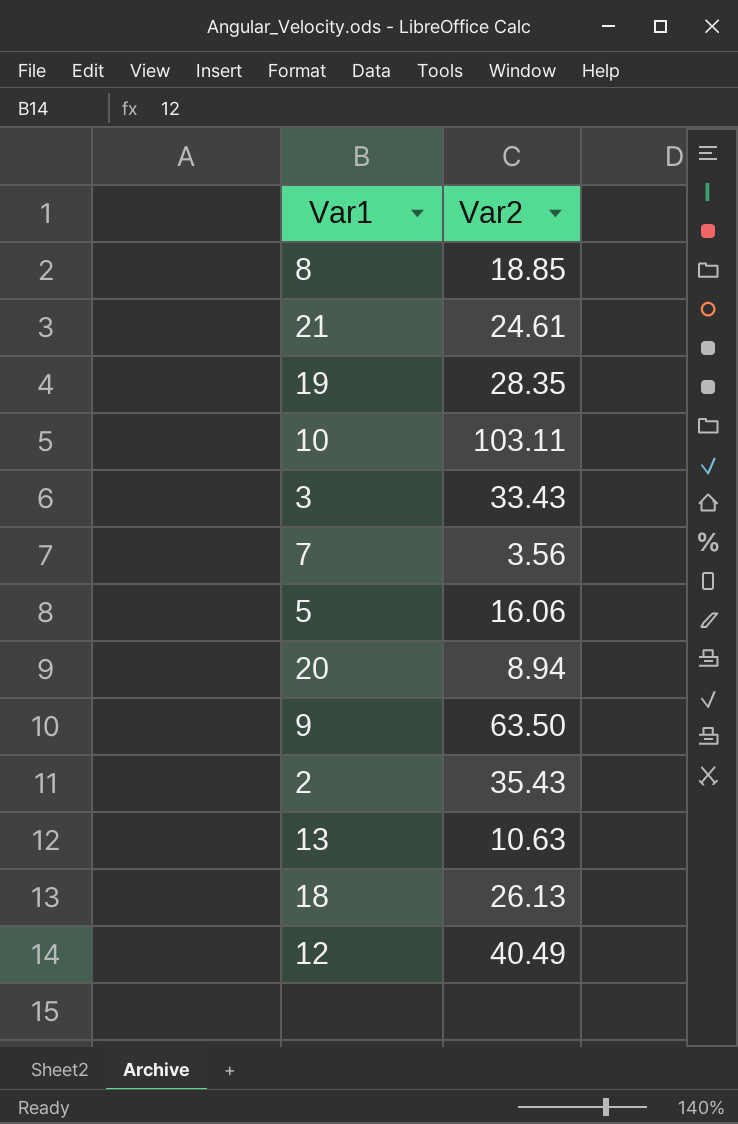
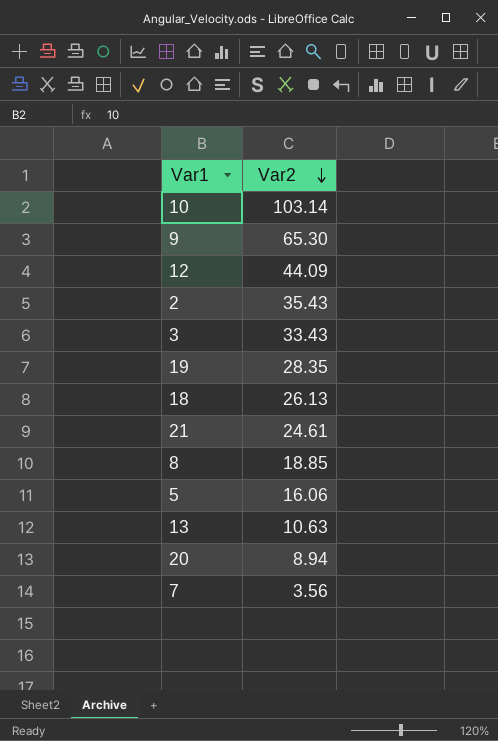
row order: none -> Var2 descending
10 | Var2: 103.11 -> 103.14
9 | Var2: 63.50 -> 65.30
12 | Var2: 40.49 -> 44.09

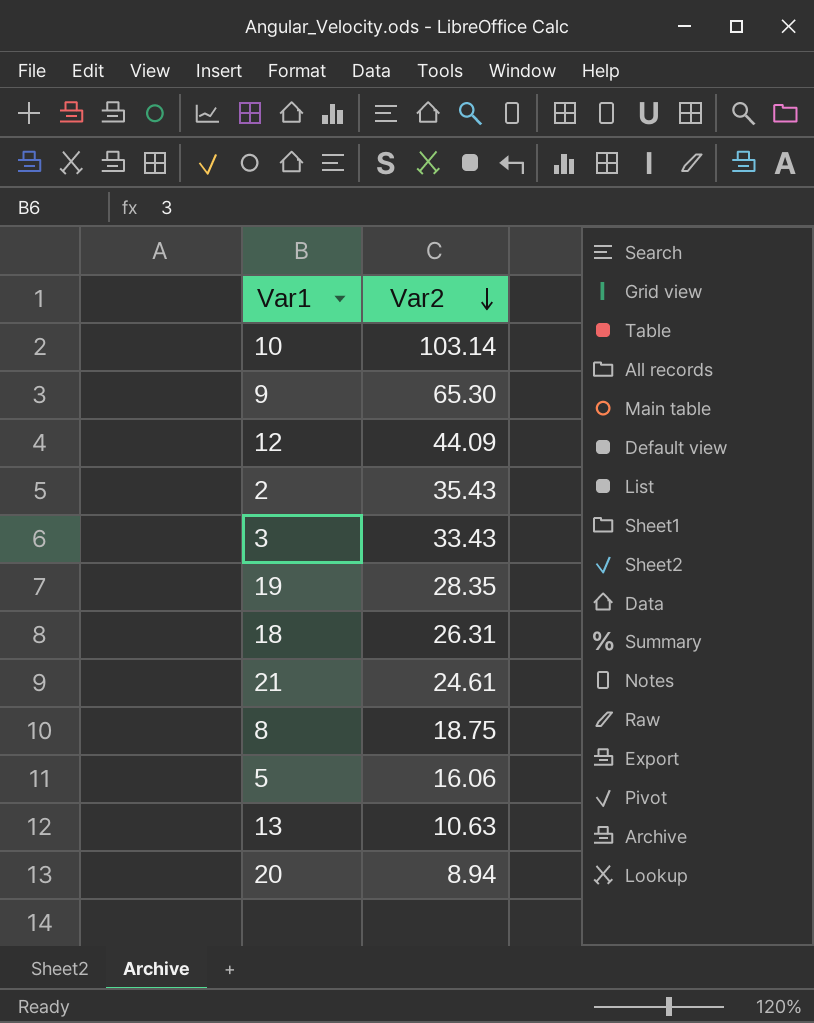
row 7: 3.56 -> none
18 | Var2: 26.13 -> 26.31
8 | Var2: 18.85 -> 18.75

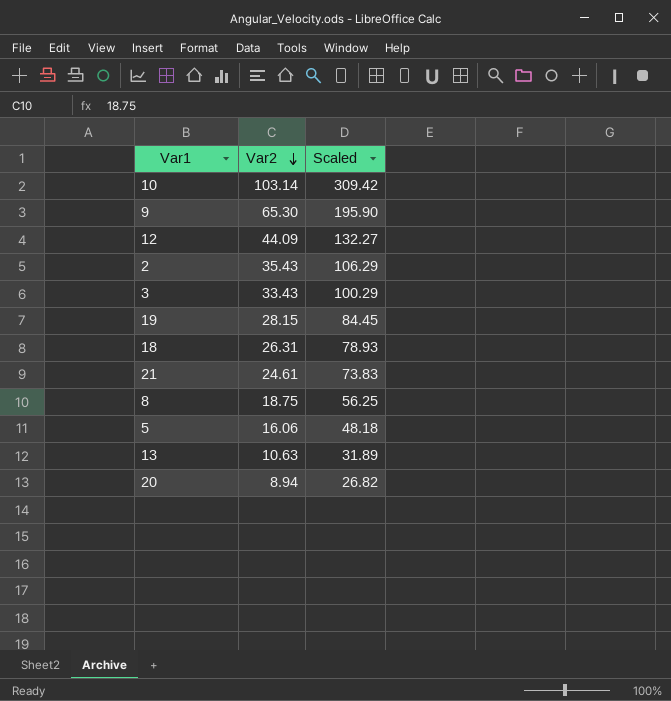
column Scaled | formula: none -> [Var2] * 3
19 | Var2: 28.35 -> 28.15

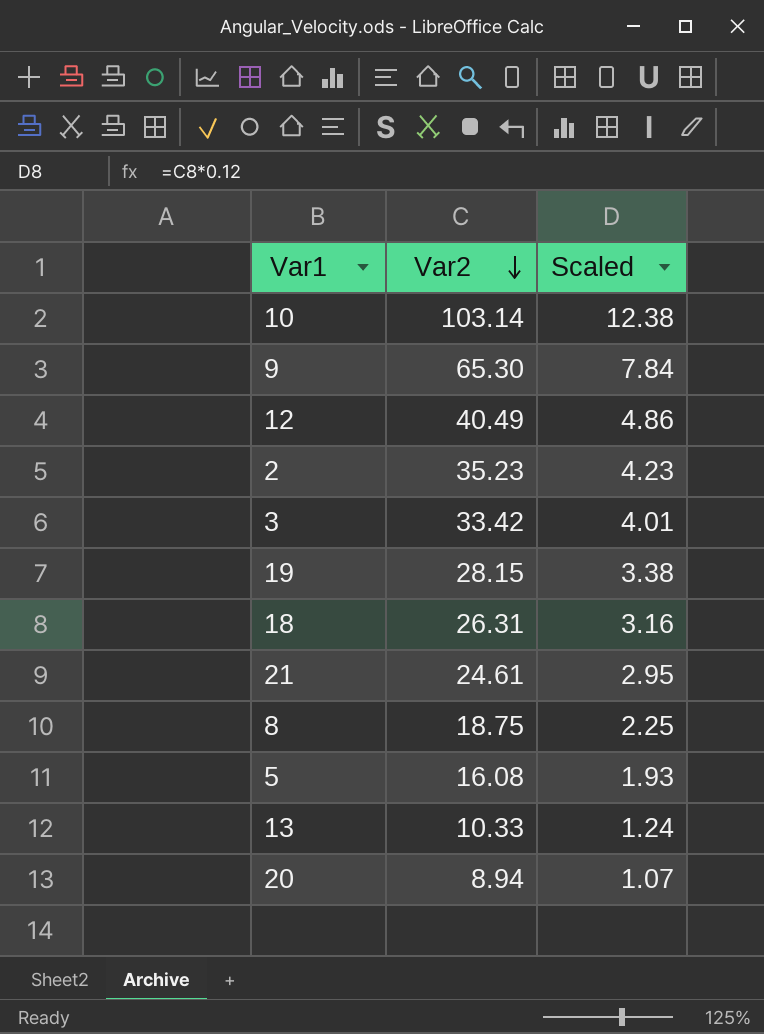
column Scaled | formula: [Var2] * 3 -> [Var2] * 0.12
12 | Var2: 44.09 -> 40.49
2 | Var2: 35.43 -> 35.23
3 | Var2: 33.43 -> 33.42
5 | Var2: 16.06 -> 16.08
13 | Var2: 10.63 -> 10.33

